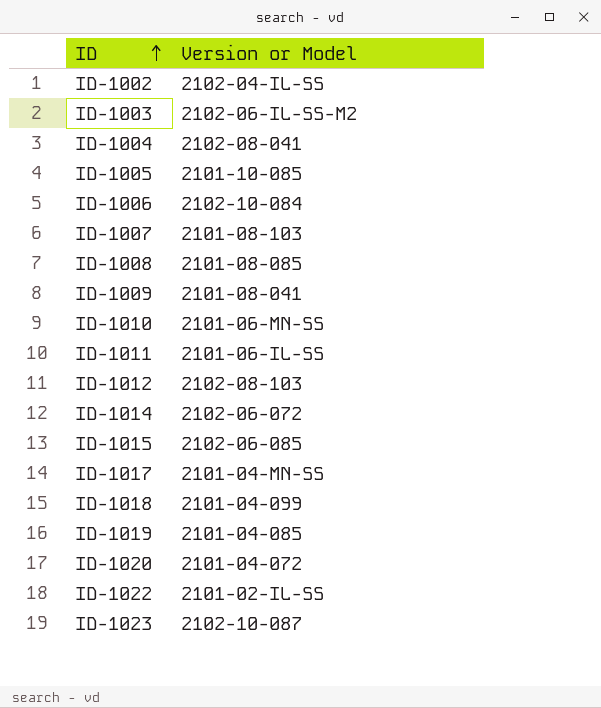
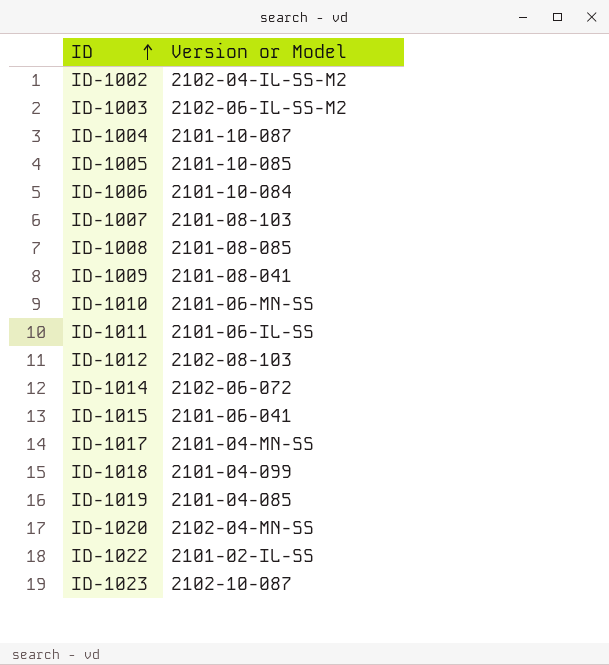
ID-1002 | Version or Model: 2102-04-IL-SS -> 2102-04-IL-SS-M2
ID-1004 | Version or Model: 2102-08-041 -> 2101-10-087
ID-1006 | Version or Model: 2102-10-084 -> 2101-10-084
ID-1015 | Version or Model: 2102-06-085 -> 2101-06-041
ID-1020 | Version or Model: 2101-04-072 -> 2102-04-MN-SS

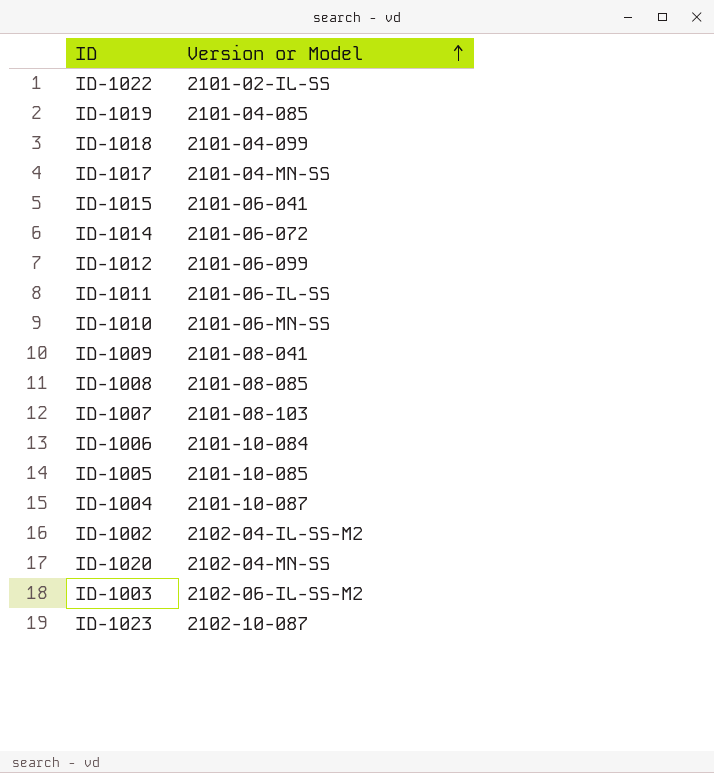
row order: ID ascending -> Version or Model ascending
ID-1014 | Version or Model: 2102-06-072 -> 2101-06-072
ID-1012 | Version or Model: 2102-08-103 -> 2101-06-099

